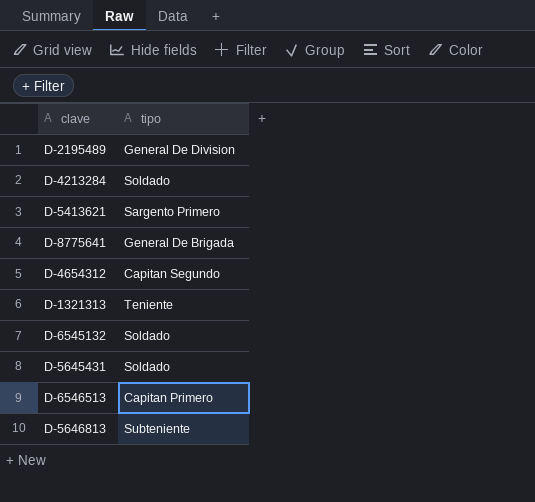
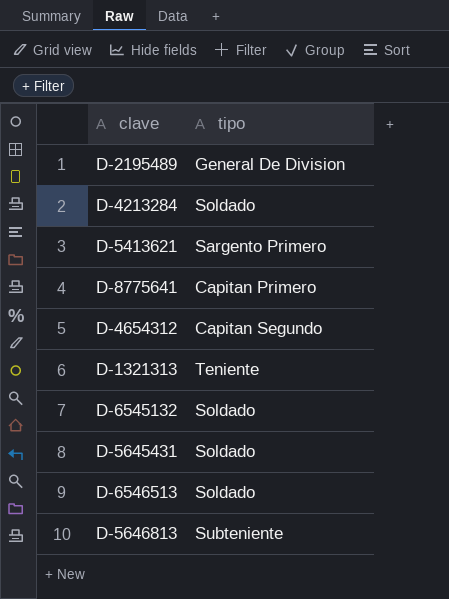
D-8775641 | tipo: General De Brigada -> Capitan Primero
D-6546513 | tipo: Capitan Primero -> Soldado

